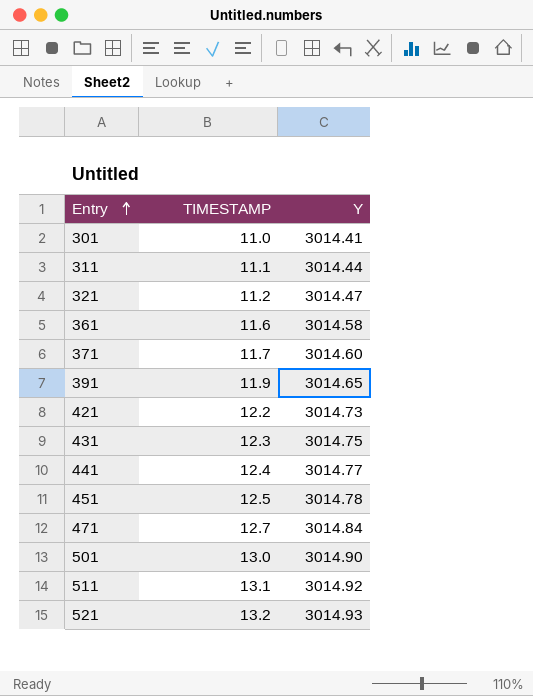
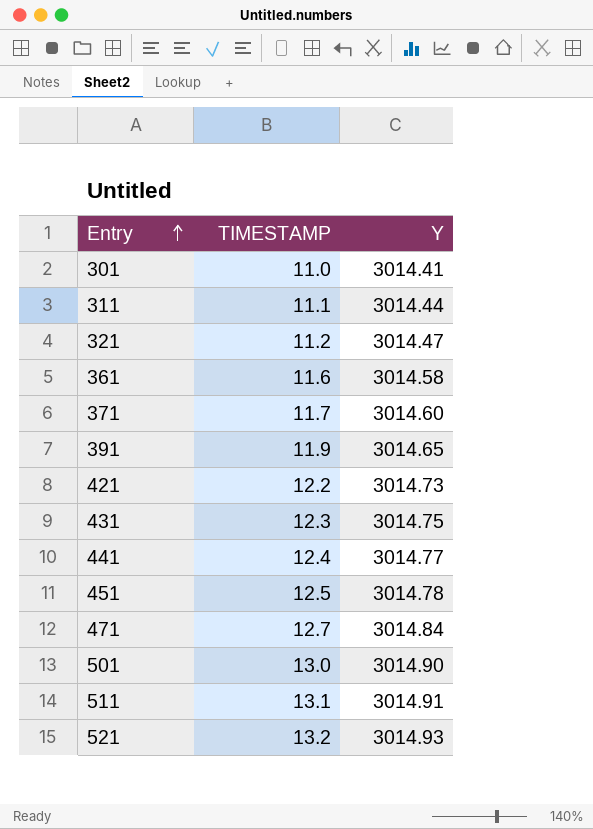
511 | Y: 3014.92 -> 3014.91

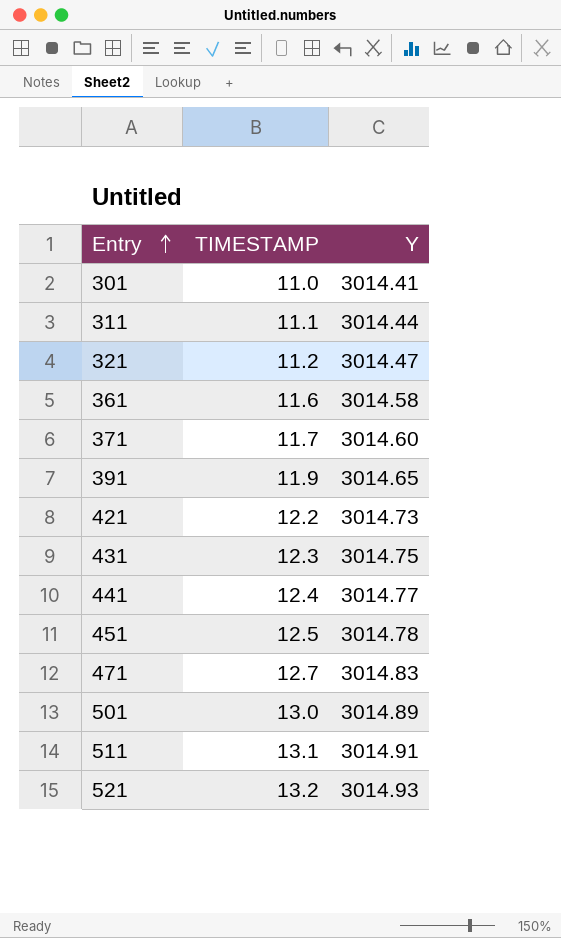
471 | Y: 3014.84 -> 3014.83
501 | Y: 3014.90 -> 3014.89

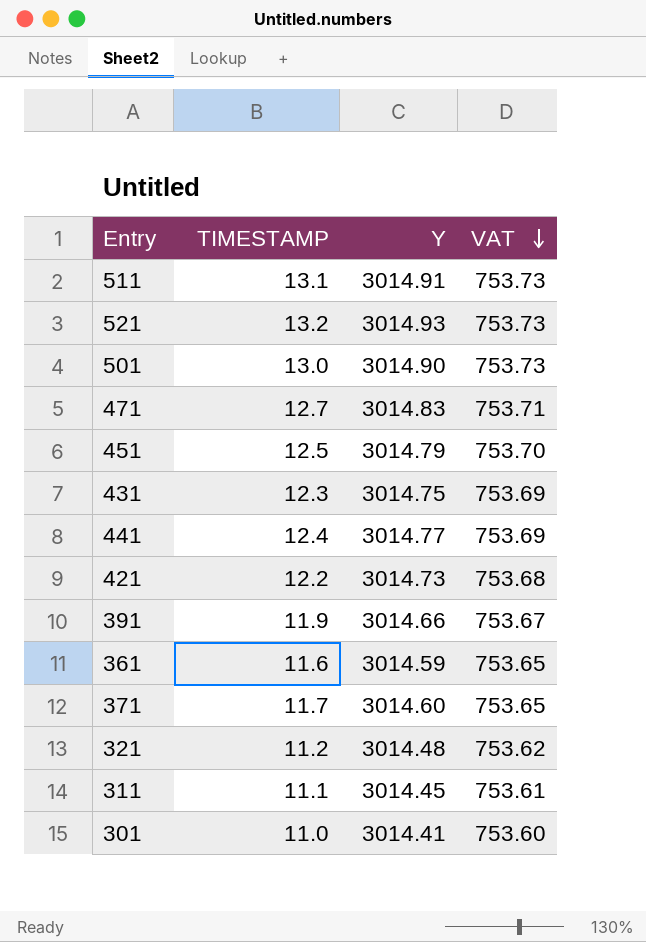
row order: Entry ascending -> VAT descending
column VAT | formula: none -> [Y] * 0.25
501 | Y: 3014.89 -> 3014.90
451 | Y: 3014.78 -> 3014.79
391 | Y: 3014.65 -> 3014.66
361 | Y: 3014.58 -> 3014.59
321 | Y: 3014.47 -> 3014.48
311 | Y: 3014.44 -> 3014.45

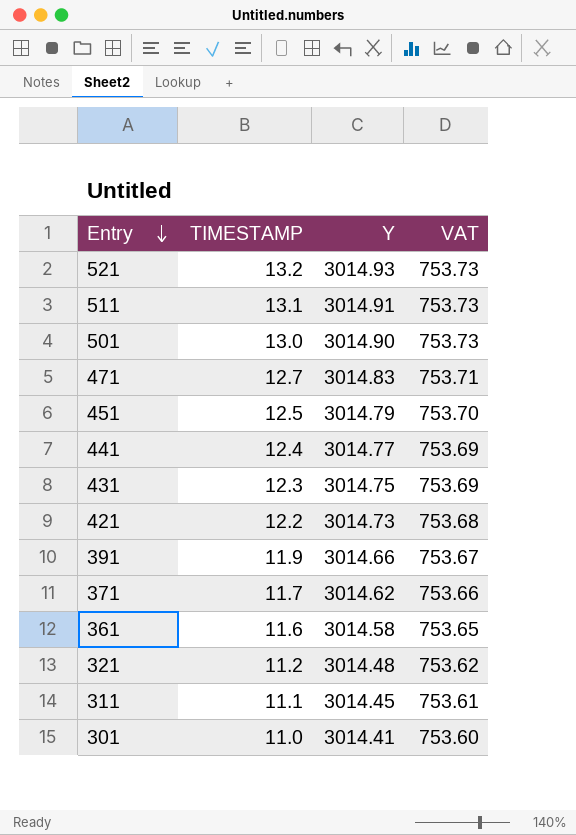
row order: VAT descending -> Entry descending
371 | Y: 3014.60 -> 3014.62
371 | VAT: 753.65 -> 753.66
361 | Y: 3014.59 -> 3014.58

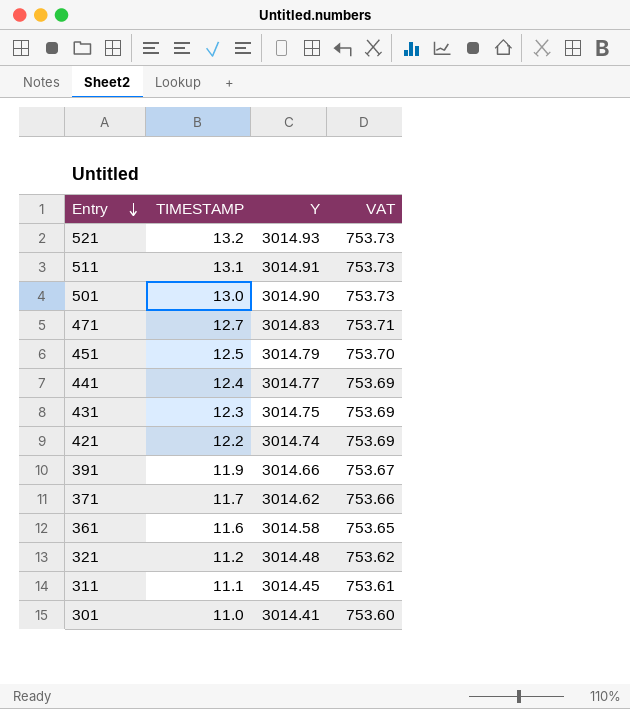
421 | Y: 3014.73 -> 3014.74
421 | VAT: 753.68 -> 753.69

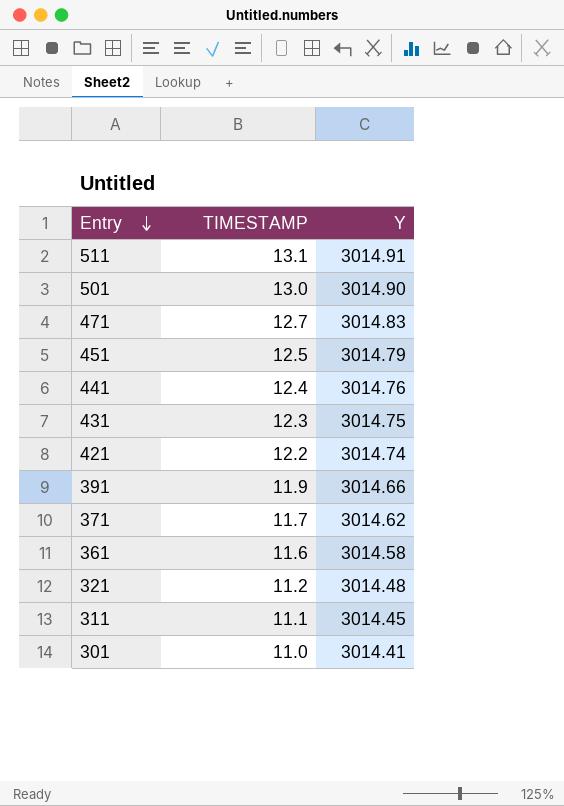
column VAT | formula: [Y] * 0.25 -> none
row 521: 13.2 | 3014.93 | 753.73 -> none
441 | Y: 3014.77 -> 3014.76

